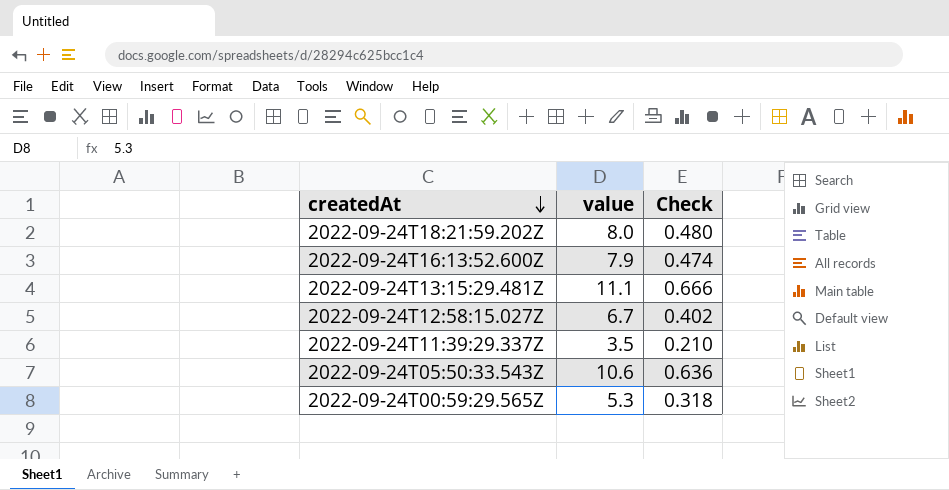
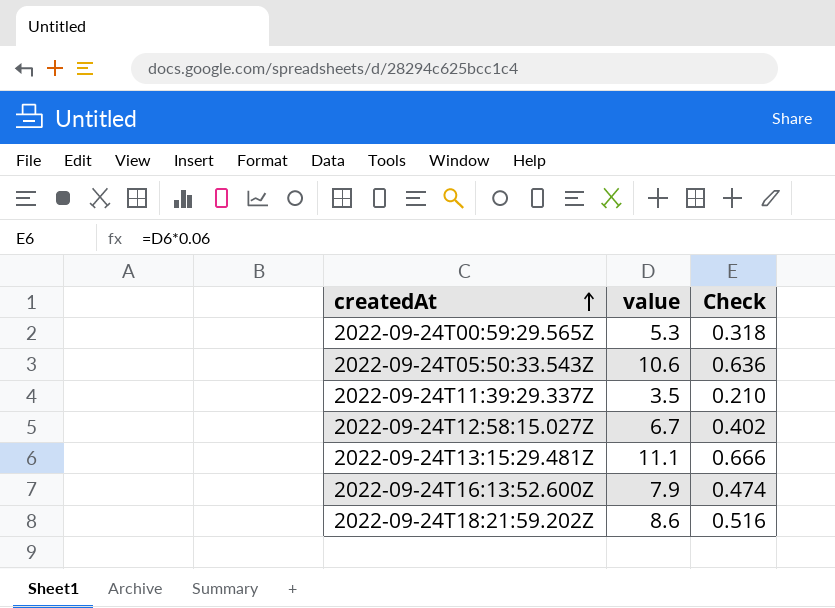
row order: createdAt descending -> createdAt ascending
2022-09-24T18:21:59.202Z | value: 8.0 -> 8.6
2022-09-24T18:21:59.202Z | Check: 0.480 -> 0.516

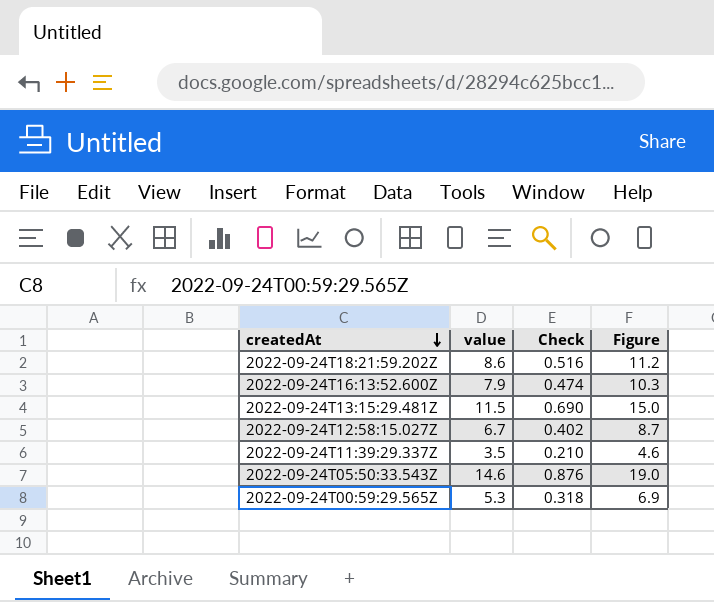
row order: createdAt ascending -> createdAt descending
column Figure | formula: none -> [value] * 1.3
2022-09-24T13:15:29.481Z | value: 11.1 -> 11.5
2022-09-24T13:15:29.481Z | Check: 0.666 -> 0.690
2022-09-24T05:50:33.543Z | value: 10.6 -> 14.6
2022-09-24T05:50:33.543Z | Check: 0.636 -> 0.876

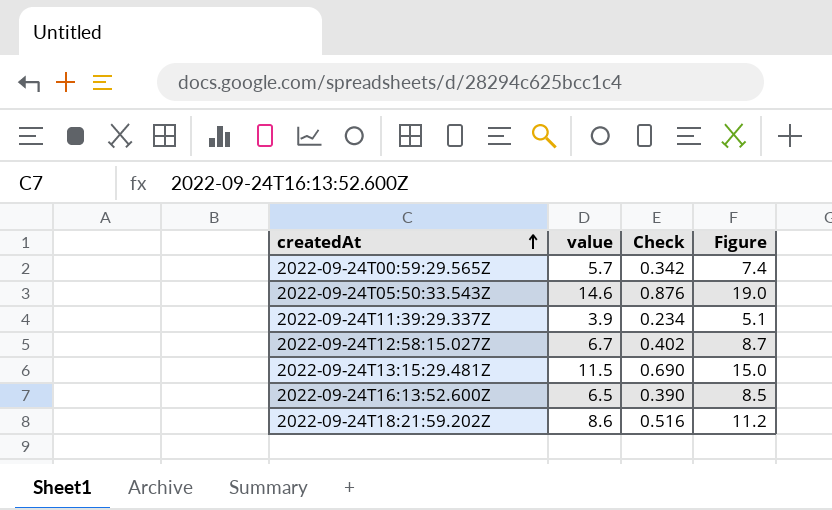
row order: createdAt descending -> createdAt ascending
2022-09-24T00:59:29.565Z | value: 5.3 -> 5.7
2022-09-24T00:59:29.565Z | Check: 0.318 -> 0.342
2022-09-24T00:59:29.565Z | Figure: 6.9 -> 7.4
2022-09-24T11:39:29.337Z | value: 3.5 -> 3.9
2022-09-24T11:39:29.337Z | Check: 0.210 -> 0.234
2022-09-24T11:39:29.337Z | Figure: 4.6 -> 5.1
2022-09-24T16:13:52.600Z | value: 7.9 -> 6.5
2022-09-24T16:13:52.600Z | Check: 0.474 -> 0.390
2022-09-24T16:13:52.600Z | Figure: 10.3 -> 8.5

